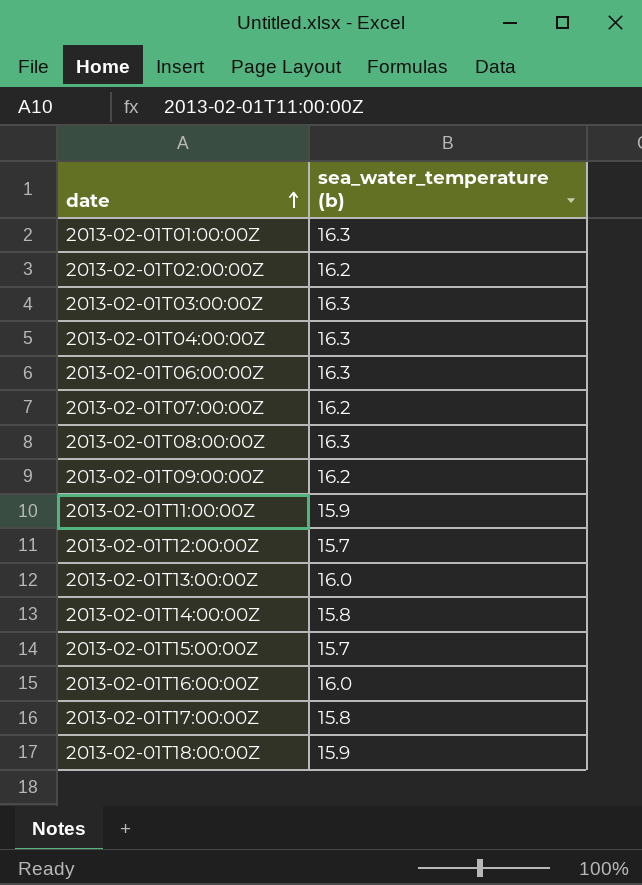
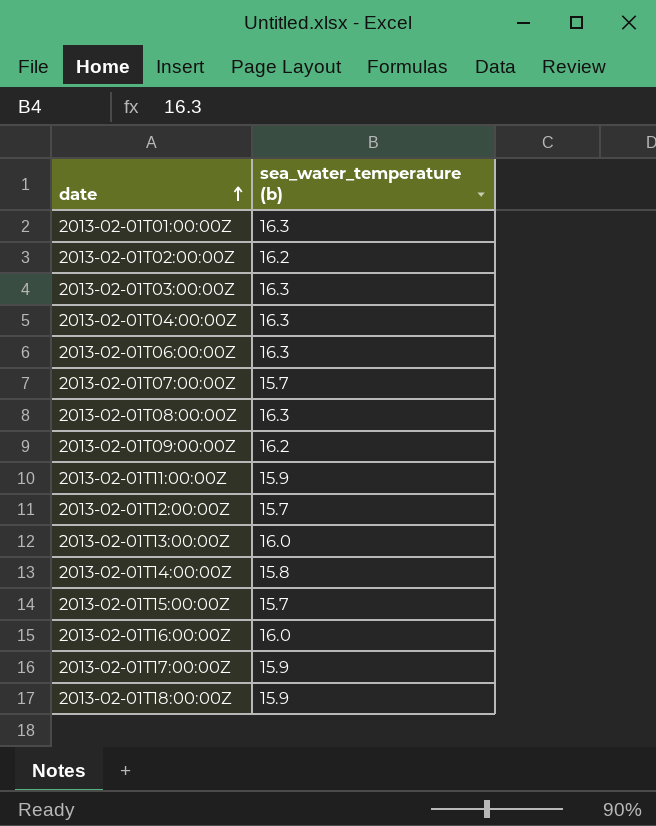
2013-02-01T07:00:00Z | sea_water_temperature (b): 16.2 -> 15.7
2013-02-01T17:00:00Z | sea_water_temperature (b): 15.8 -> 15.9

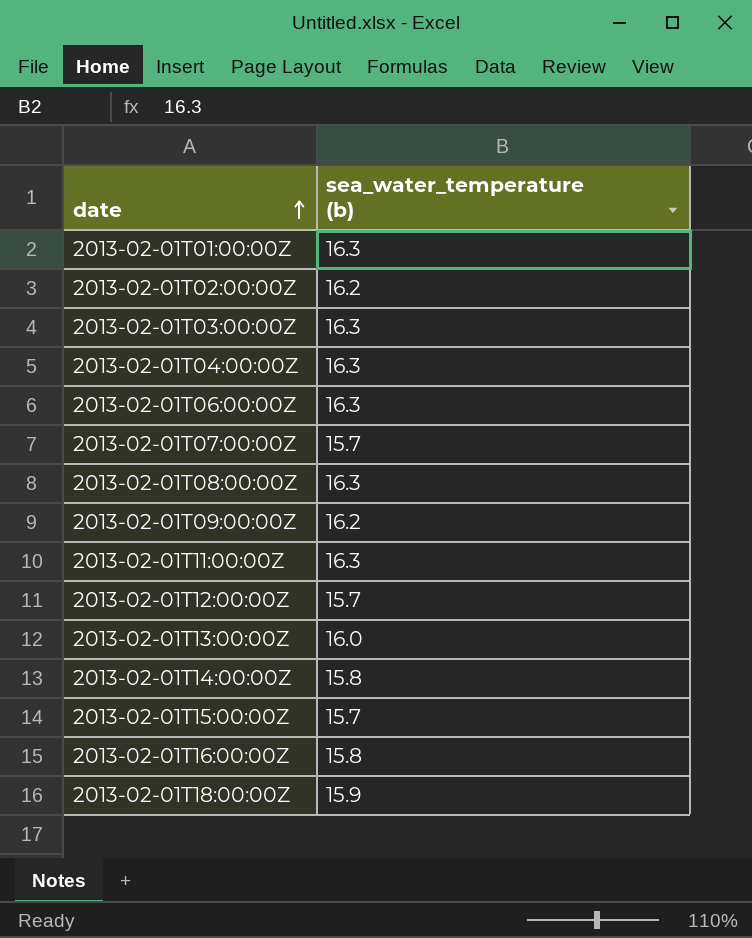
row 2013-02-01T17:00:00Z: 15.9 -> none
2013-02-01T11:00:00Z | sea_water_temperature (b): 15.9 -> 16.3
2013-02-01T16:00:00Z | sea_water_temperature (b): 16.0 -> 15.8

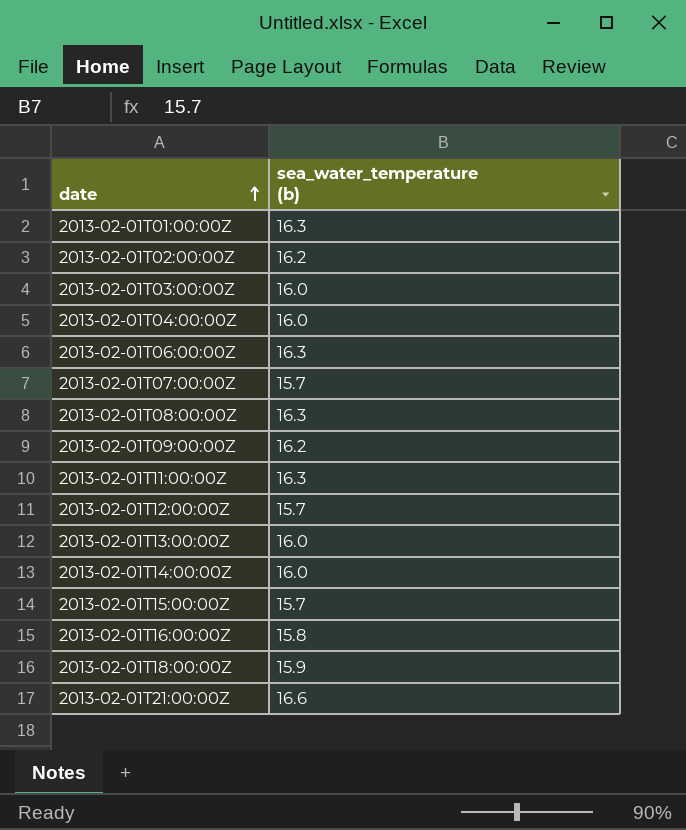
2013-02-01T03:00:00Z | sea_water_temperature (b): 16.3 -> 16.0
2013-02-01T04:00:00Z | sea_water_temperature (b): 16.3 -> 16.0
2013-02-01T14:00:00Z | sea_water_temperature (b): 15.8 -> 16.0
row 2013-02-01T21:00:00Z: none -> 16.6

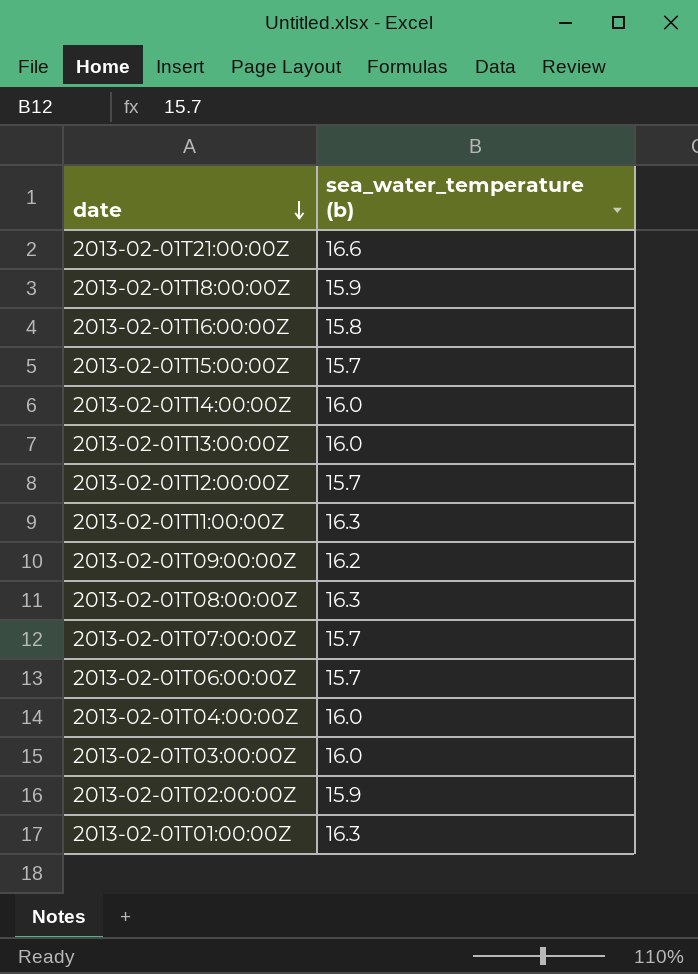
row order: date ascending -> date descending
2013-02-01T06:00:00Z | sea_water_temperature (b): 16.3 -> 15.7
2013-02-01T02:00:00Z | sea_water_temperature (b): 16.2 -> 15.9

